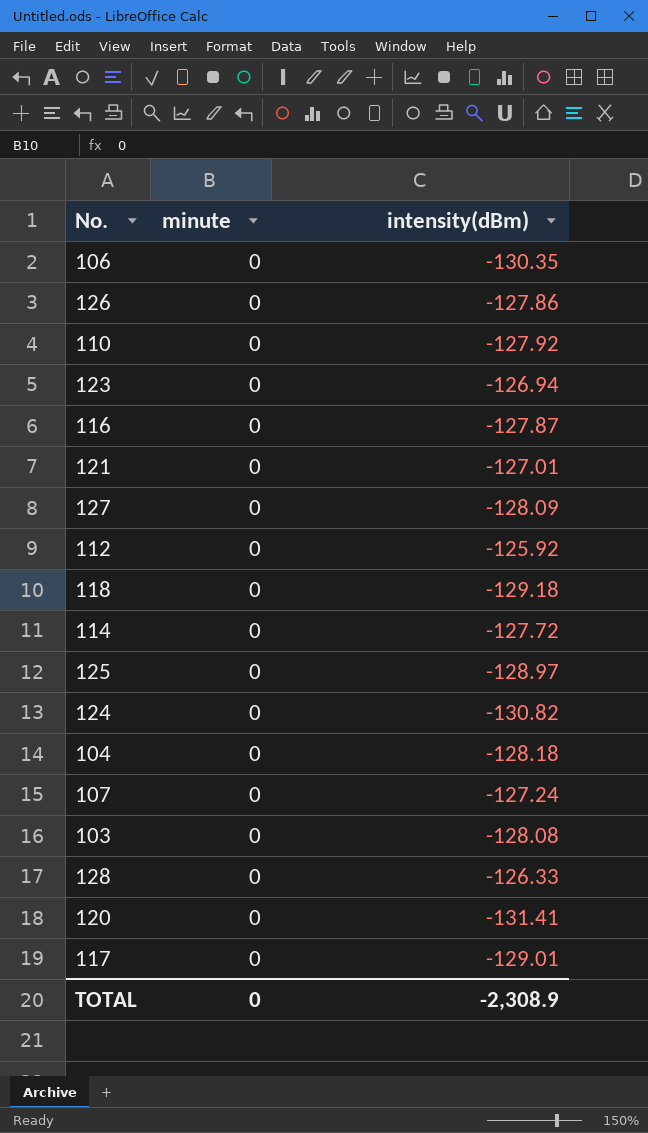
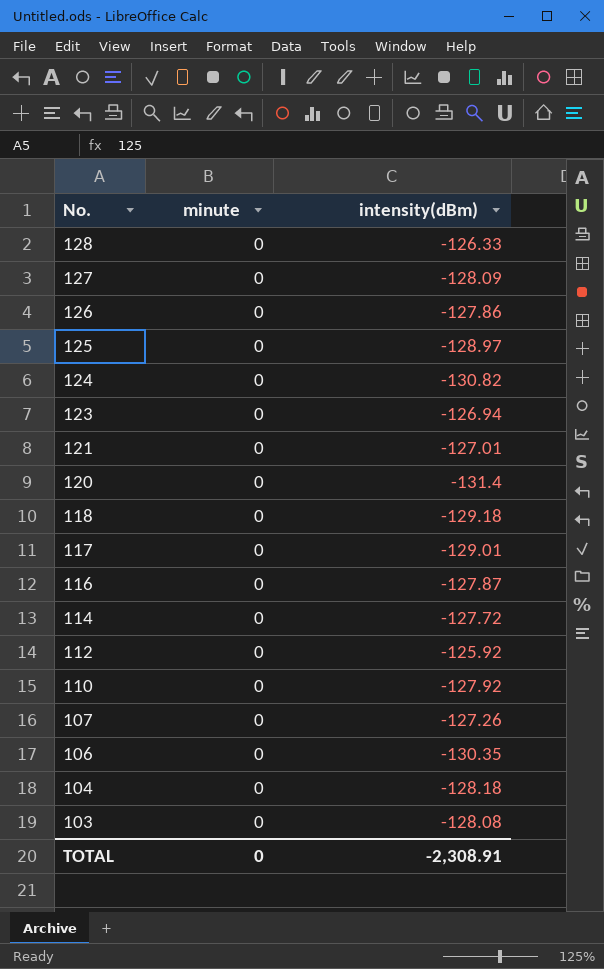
row order: none -> No. descending
120 | intensity(dBm): -131.41 -> -131.4
107 | intensity(dBm): -127.24 -> -127.26
TOTAL | intensity(dBm): -2,308.9 -> -2,308.91

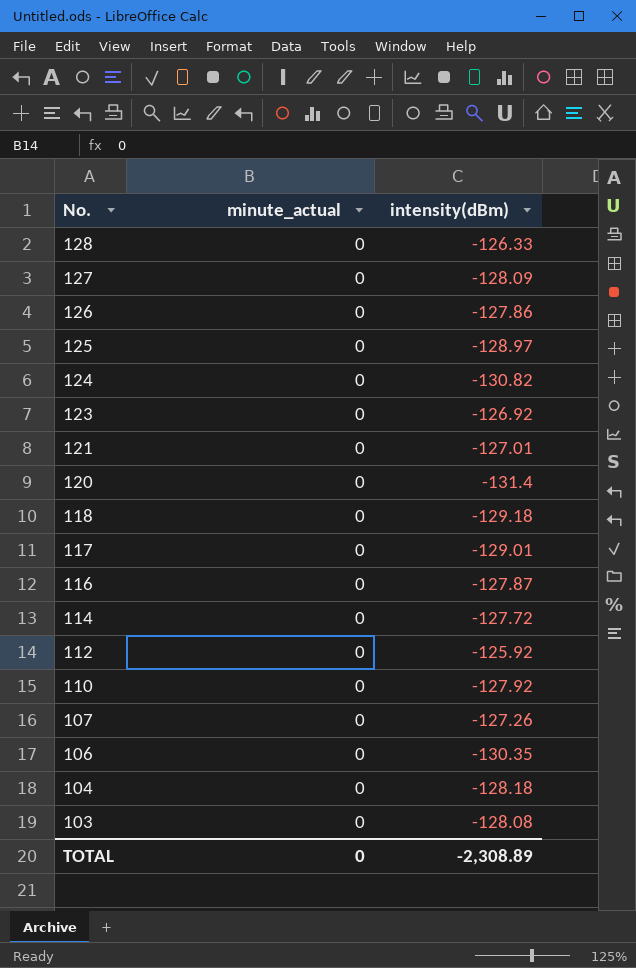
column name: minute -> minute_actual
123 | intensity(dBm): -126.94 -> -126.92
TOTAL | intensity(dBm): -2,308.91 -> -2,308.89

